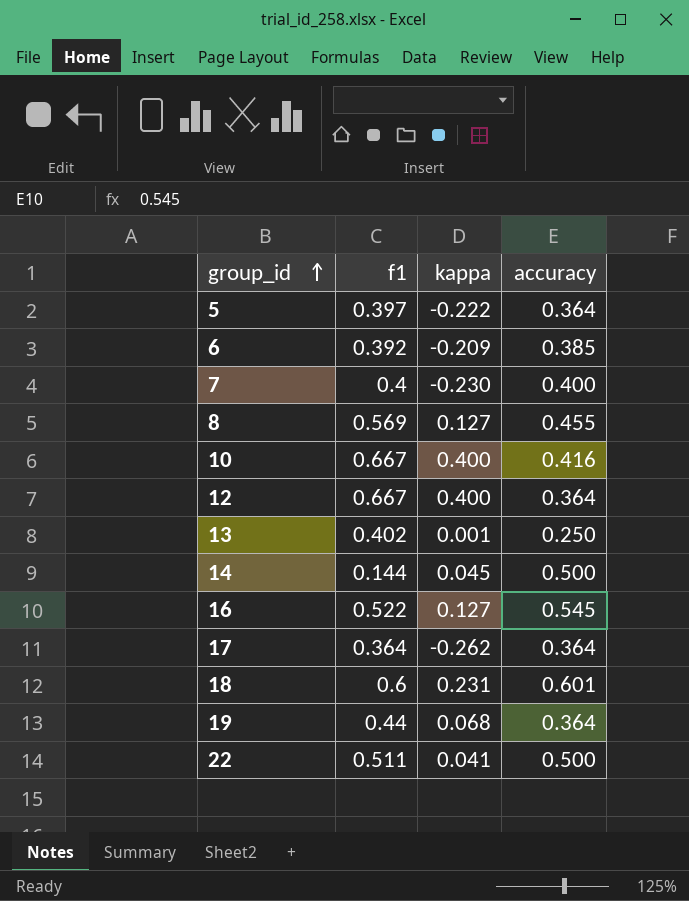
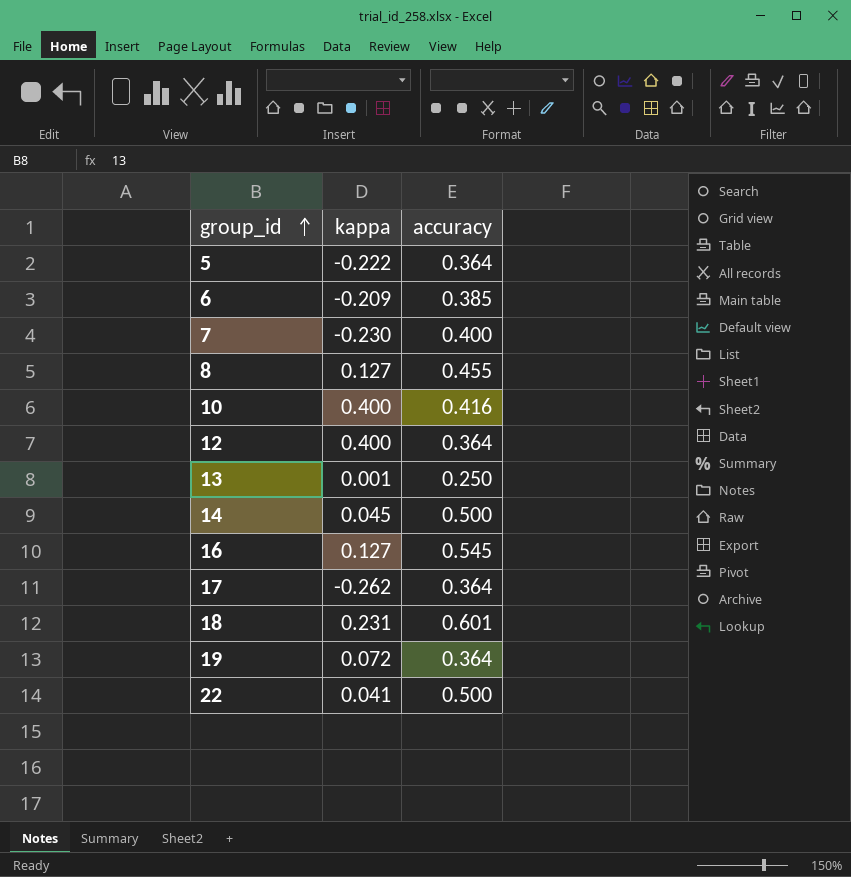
column f1 | position: 2 -> none
19 | kappa: 0.068 -> 0.072

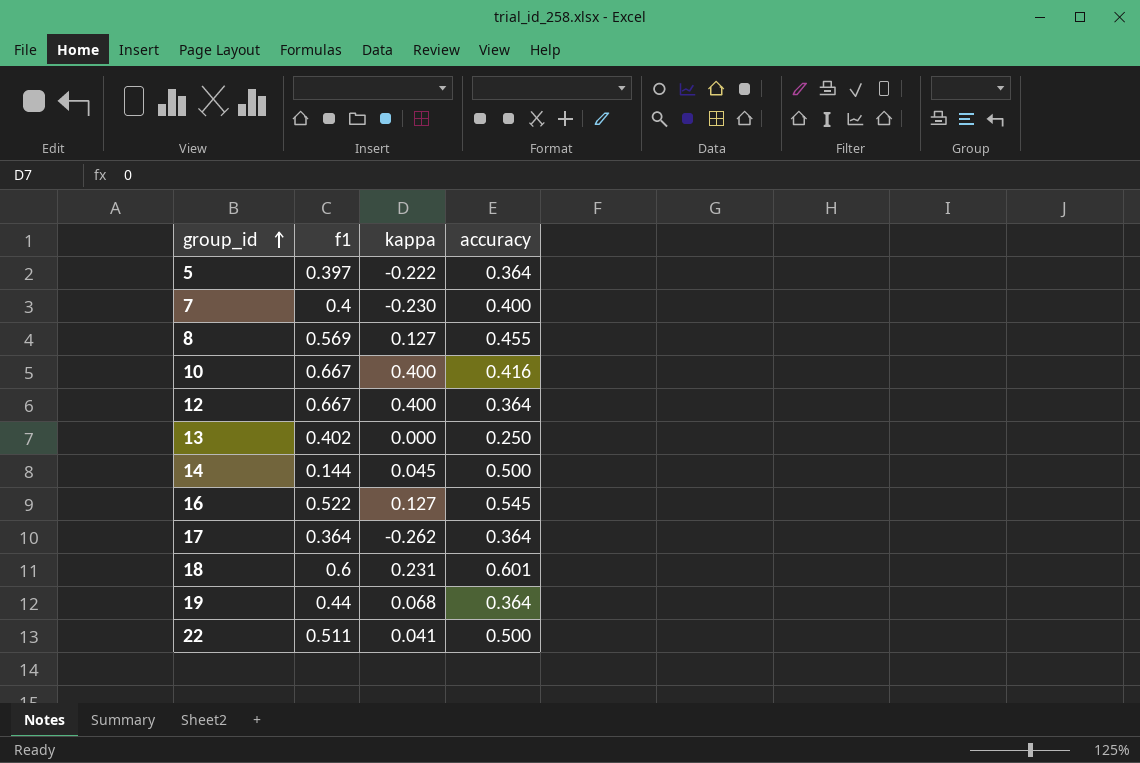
column f1 | position: none -> 2
row 6: -0.209 | 0.385 -> none
13 | kappa: 0.001 -> 0.000
19 | kappa: 0.072 -> 0.068

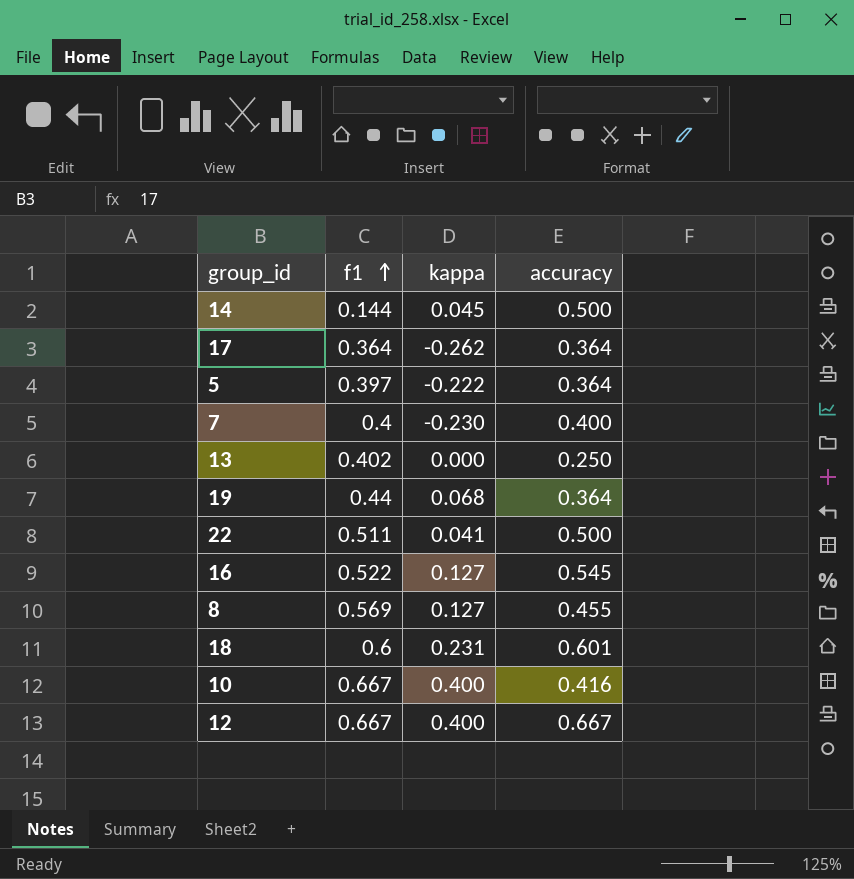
row order: group_id ascending -> f1 ascending
12 | accuracy: 0.364 -> 0.667

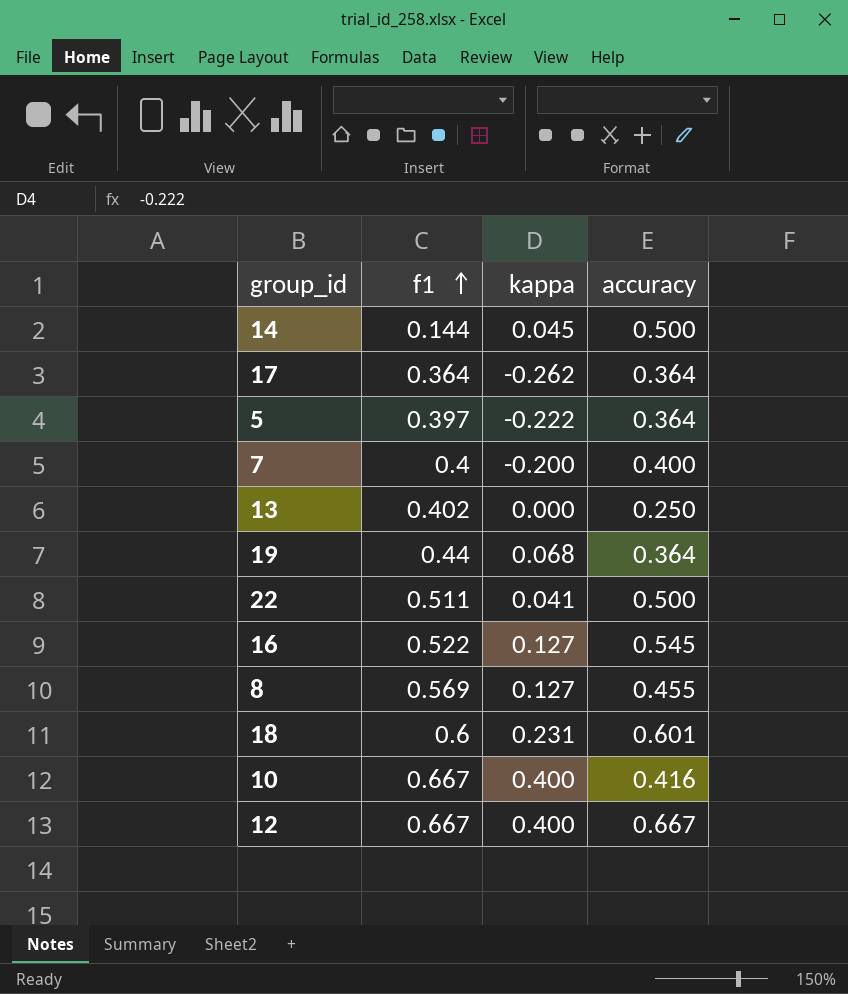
7 | kappa: -0.230 -> -0.200

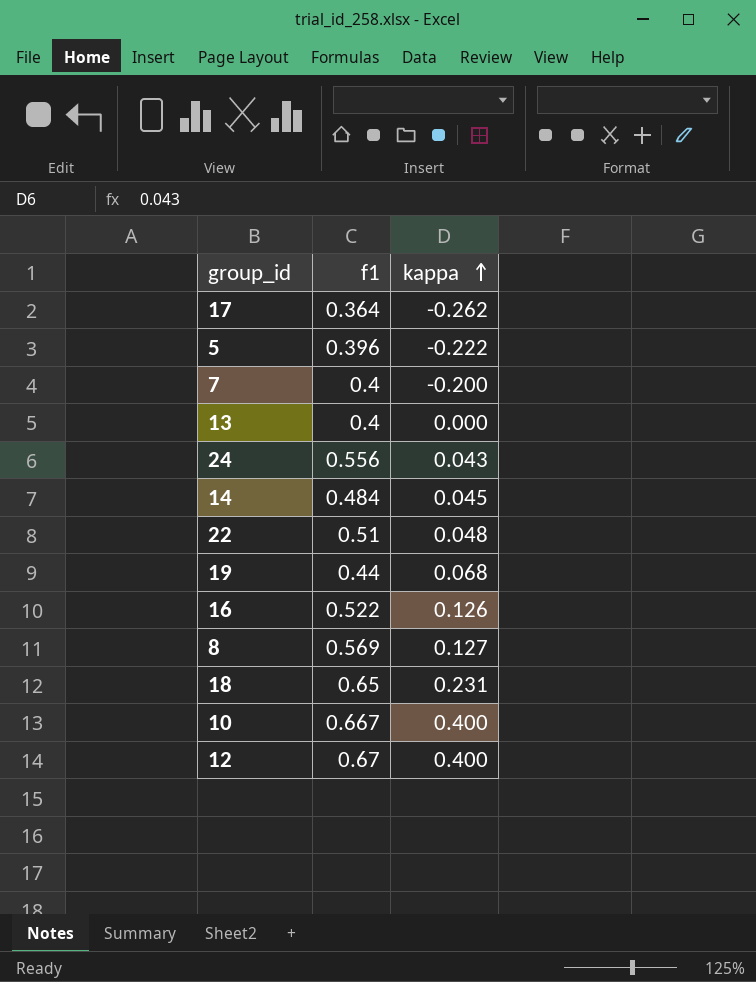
row order: f1 ascending -> kappa ascending
column accuracy | position: 4 -> none
5 | f1: 0.397 -> 0.396
13 | f1: 0.402 -> 0.4
row 24: none -> 0.556 | 0.043
14 | f1: 0.144 -> 0.484
22 | f1: 0.511 -> 0.51
22 | kappa: 0.041 -> 0.048
16 | kappa: 0.127 -> 0.126
18 | f1: 0.6 -> 0.65
12 | f1: 0.667 -> 0.67

